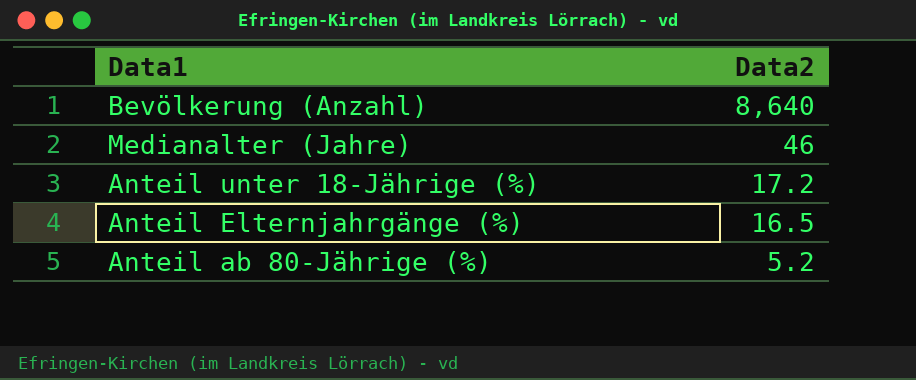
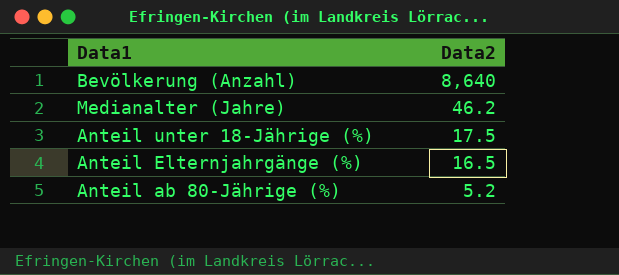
Medianalter (Jahre) | Data2: 46 -> 46.2
Anteil unter 18-Jährige (%) | Data2: 17.2 -> 17.5

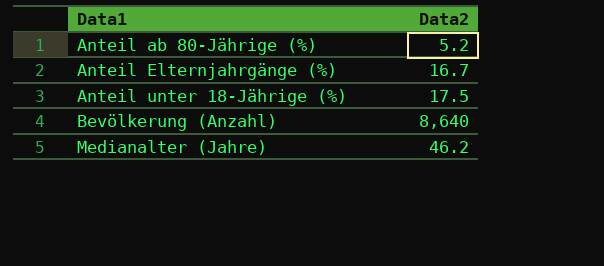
row order: Data2 descending -> Data1 ascending
Anteil Elternjahrgänge (%) | Data2: 16.5 -> 16.7

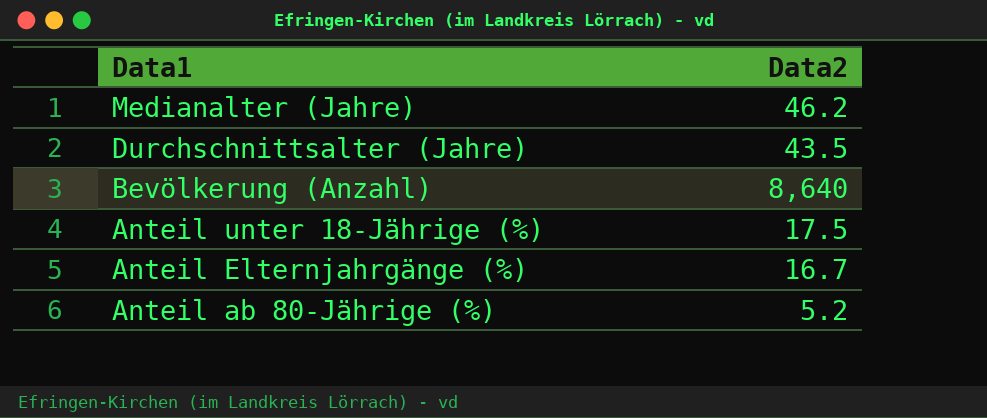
row order: Data1 ascending -> Data1 descending
row Durchschnittsalter (Jahre): none -> 43.5

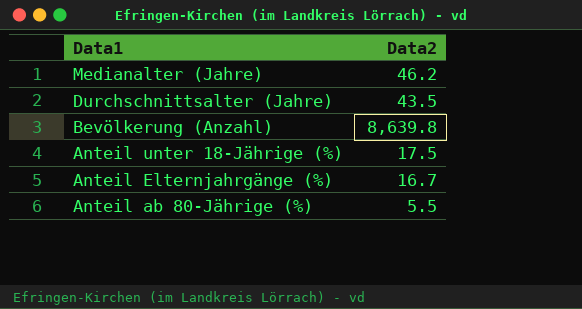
Bevölkerung (Anzahl) | Data2: 8,640 -> 8,639.8
Anteil ab 80-Jährige (%) | Data2: 5.2 -> 5.5

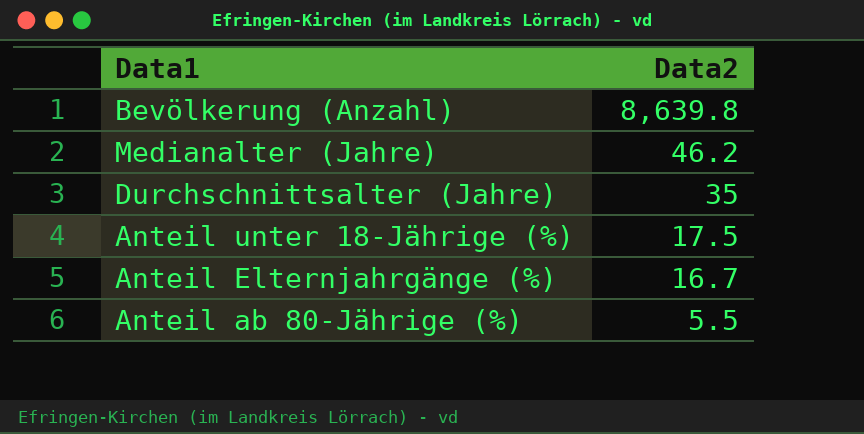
row order: Data1 descending -> Data2 descending
Durchschnittsalter (Jahre) | Data2: 43.5 -> 35

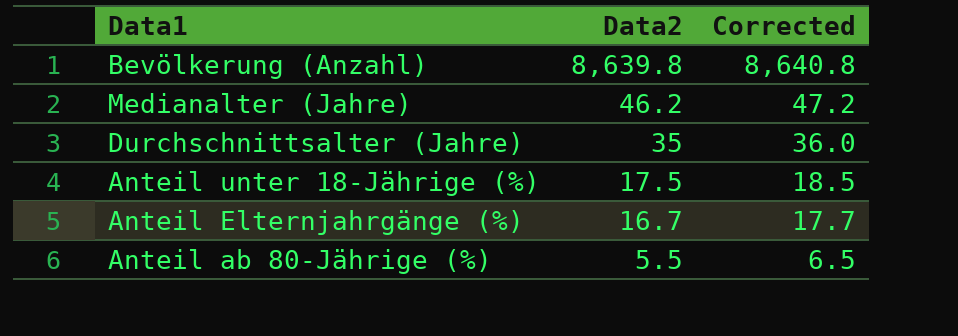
column Corrected | formula: none -> [Data2] + 1

